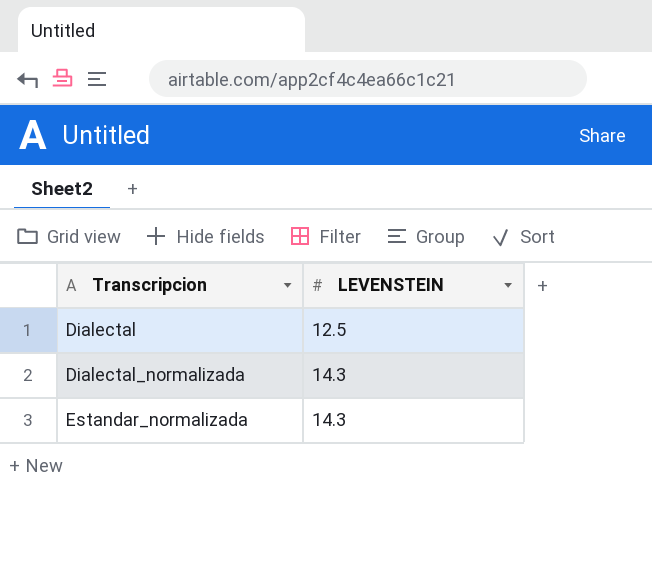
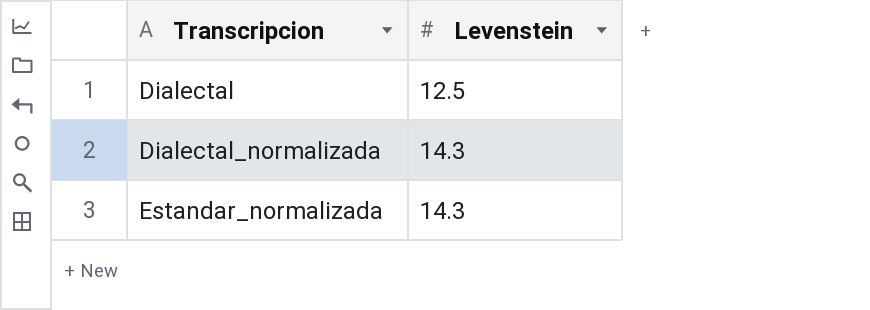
column name: LEVENSTEIN -> Levenstein

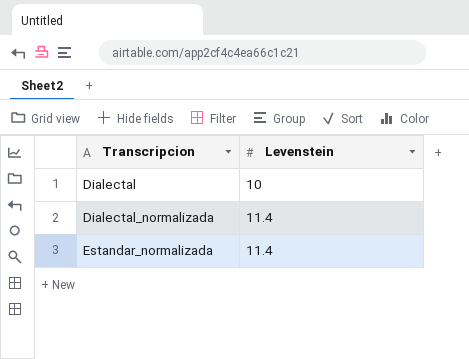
Dialectal | Levenstein: 12.5 -> 10
Dialectal_normalizada | Levenstein: 14.3 -> 11.4
Estandar_normalizada | Levenstein: 14.3 -> 11.4

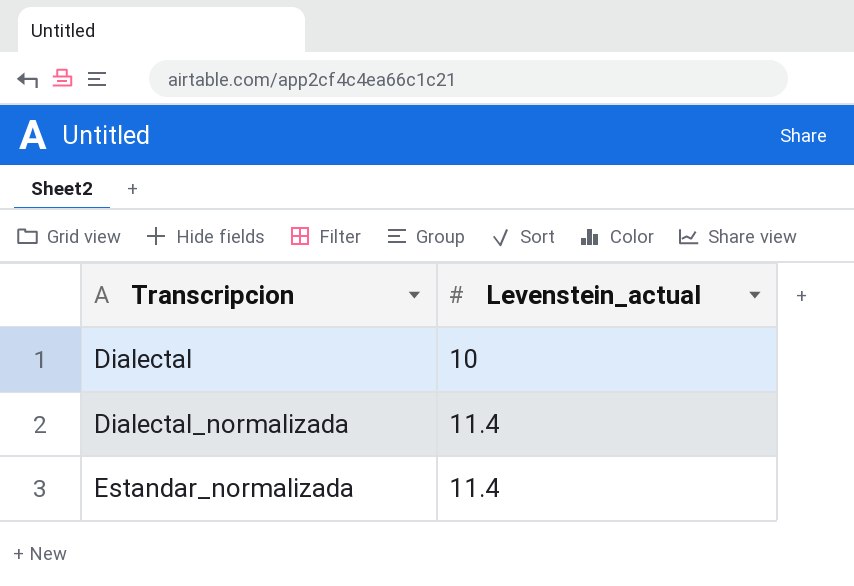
column name: Levenstein -> Levenstein_actual

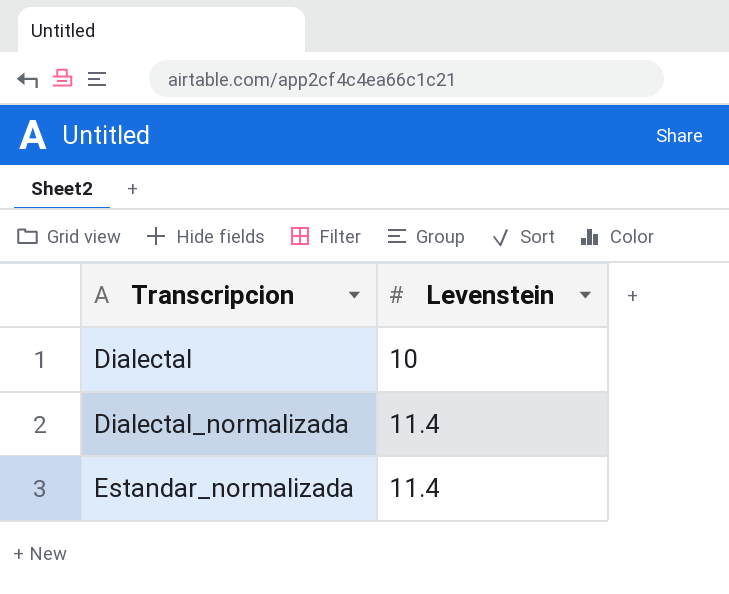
column name: Levenstein_actual -> Levenstein

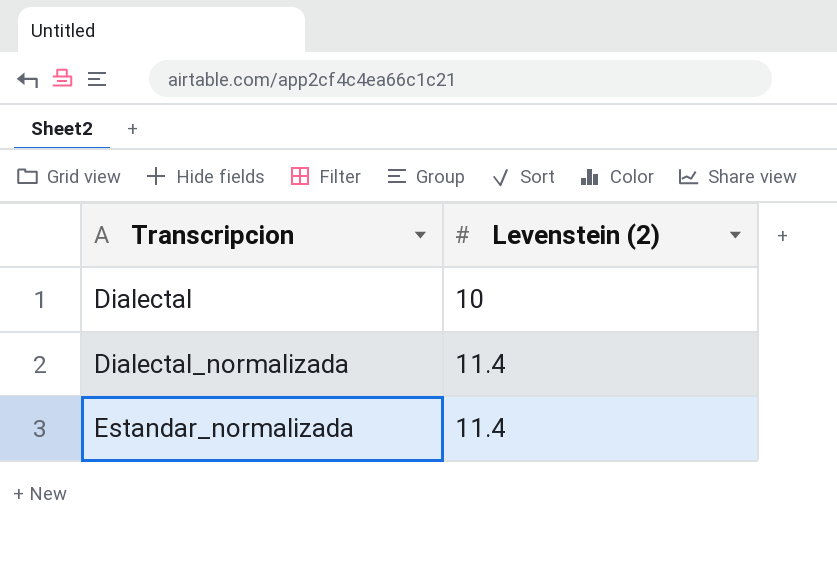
column name: Levenstein -> Levenstein (2)

